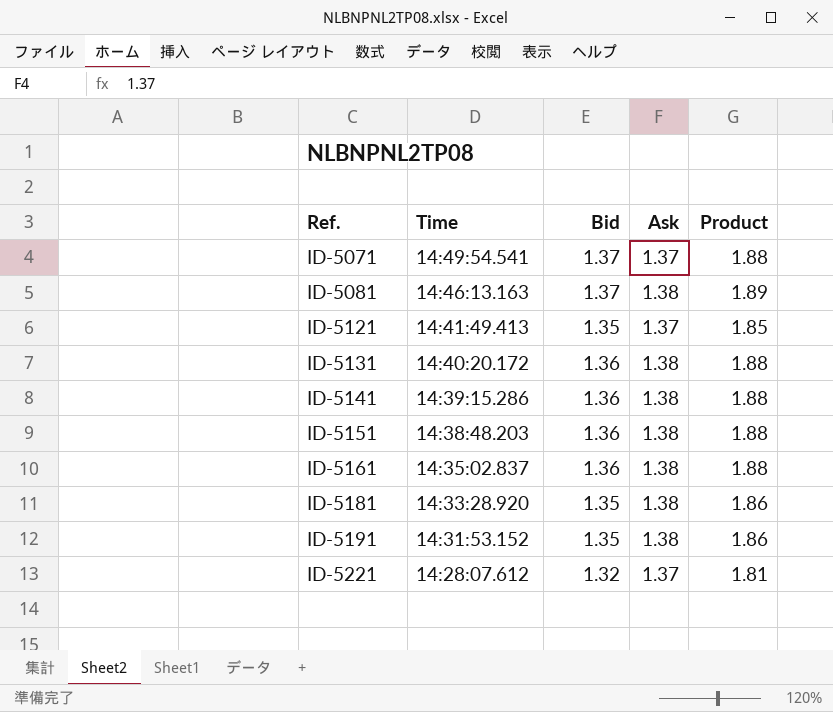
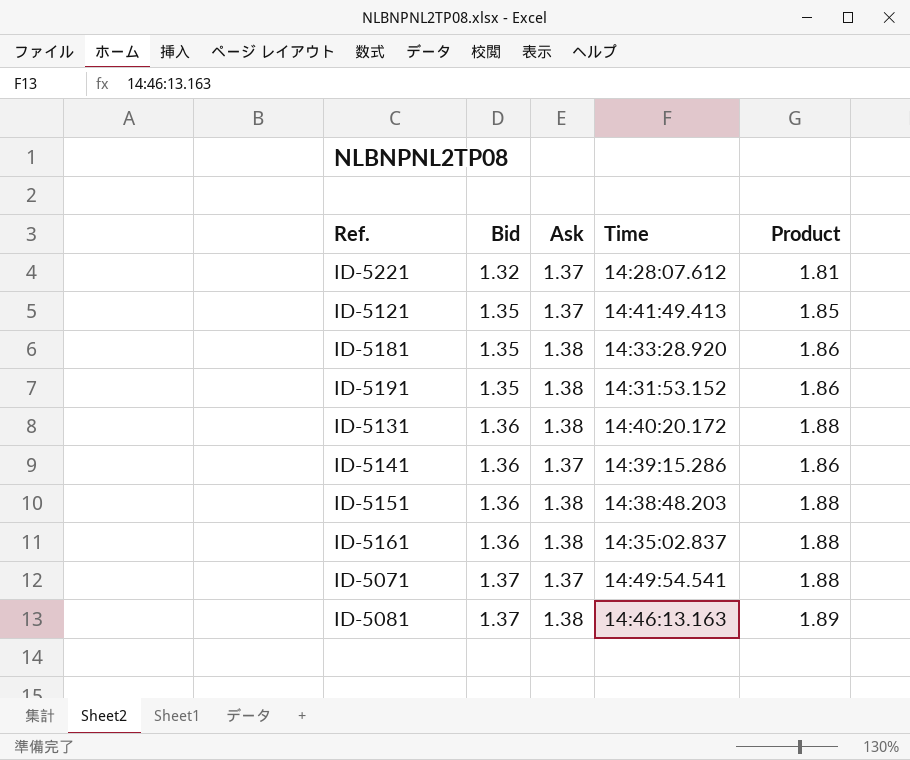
row order: Ref. ascending -> Bid ascending
column Time | position: 2 -> 4
ID-5141 | Ask: 1.38 -> 1.37
ID-5141 | Product: 1.88 -> 1.86

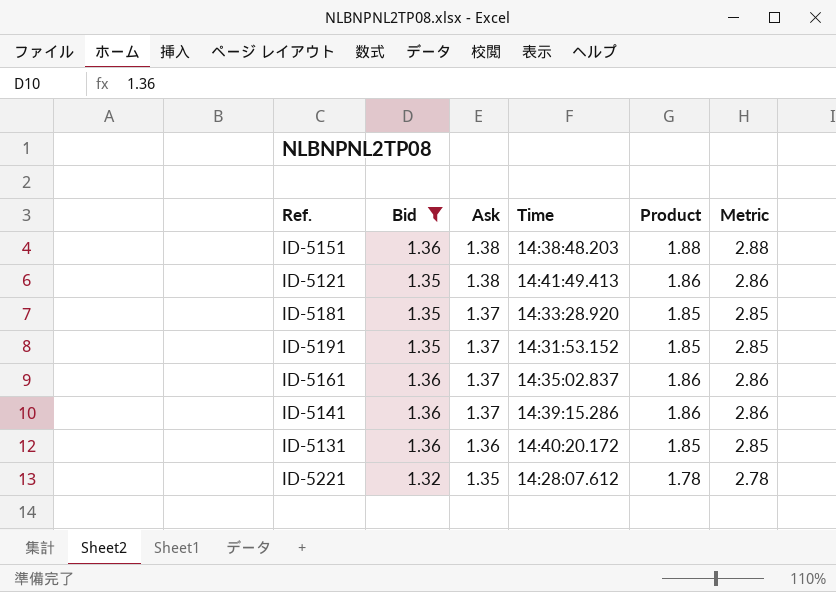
filter: none -> Bid != 1.37
row order: Bid ascending -> Ask descending
column Metric | formula: none -> [Product] + 1
ID-5121 | Ask: 1.37 -> 1.38
ID-5121 | Product: 1.85 -> 1.86
ID-5181 | Ask: 1.38 -> 1.37
ID-5181 | Product: 1.86 -> 1.85
ID-5191 | Ask: 1.38 -> 1.37
ID-5191 | Product: 1.86 -> 1.85
ID-5161 | Ask: 1.38 -> 1.37
ID-5161 | Product: 1.88 -> 1.86
ID-5131 | Ask: 1.38 -> 1.36
ID-5131 | Product: 1.88 -> 1.85
ID-5221 | Ask: 1.37 -> 1.35
ID-5221 | Product: 1.81 -> 1.78

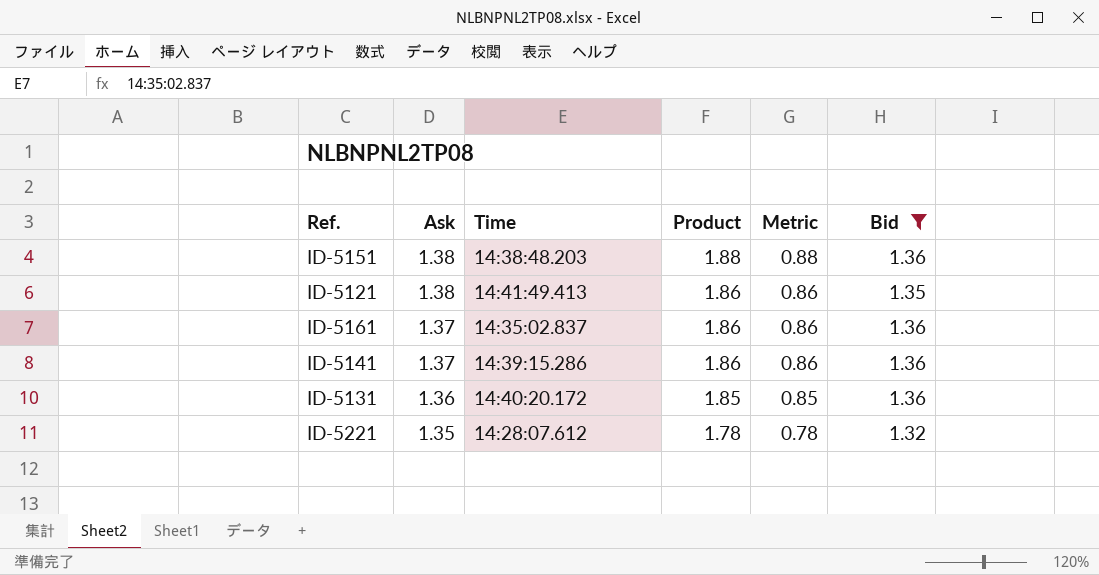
column Metric | formula: [Product] + 1 -> [Product] - 1
column Bid | position: 2 -> 6
row ID-5181: 1.35 | 1.37 | 14:33:28.920 | 1.85 | 2.85 -> none
row ID-5191: 1.35 | 1.37 | 14:31:53.152 | 1.85 | 2.85 -> none

